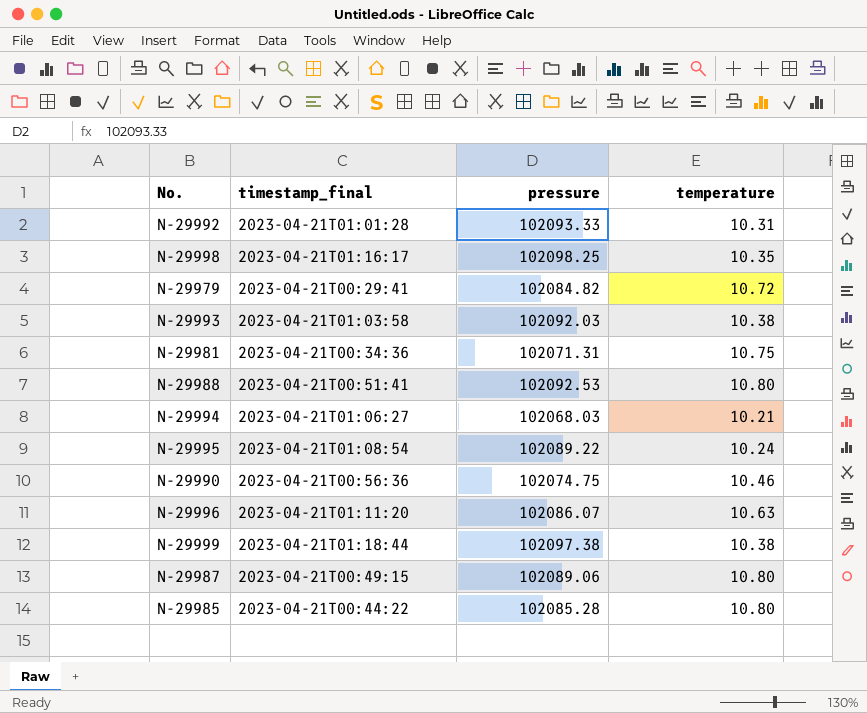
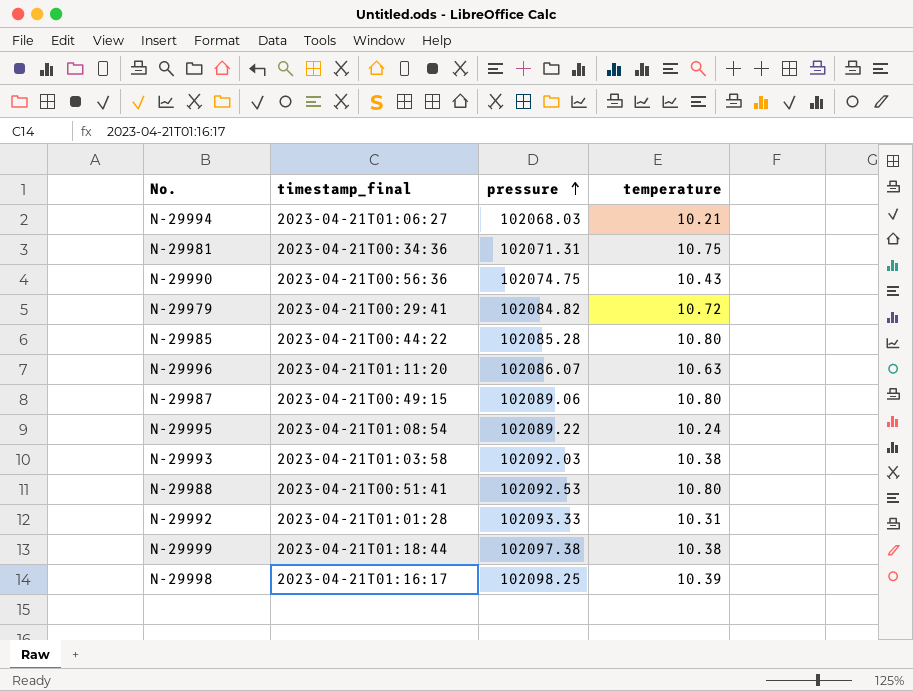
row order: none -> pressure ascending
N-29990 | temperature: 10.46 -> 10.43
N-29998 | temperature: 10.35 -> 10.39

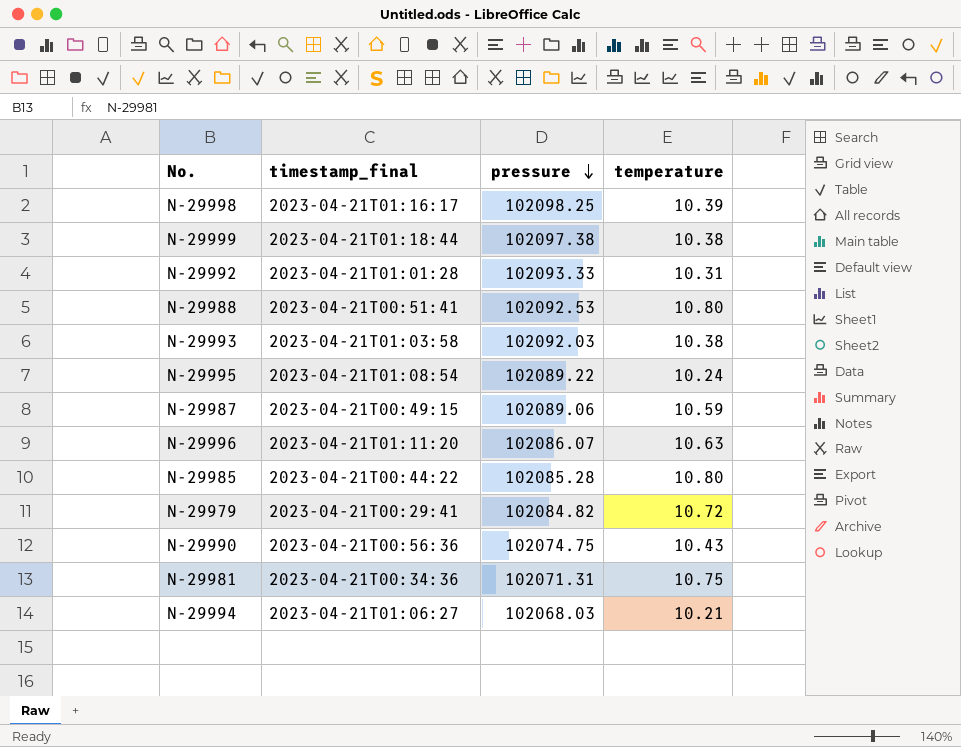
row order: pressure ascending -> pressure descending
N-29987 | temperature: 10.80 -> 10.59

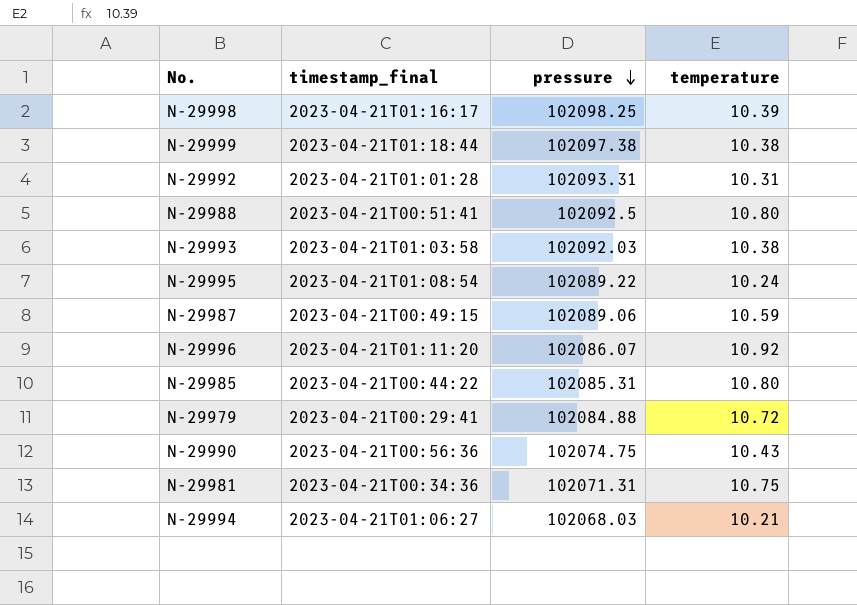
N-29992 | pressure: 102093.33 -> 102093.31
N-29988 | pressure: 102092.53 -> 102092.5
N-29996 | temperature: 10.63 -> 10.92
N-29985 | pressure: 102085.28 -> 102085.31
N-29979 | pressure: 102084.82 -> 102084.88

